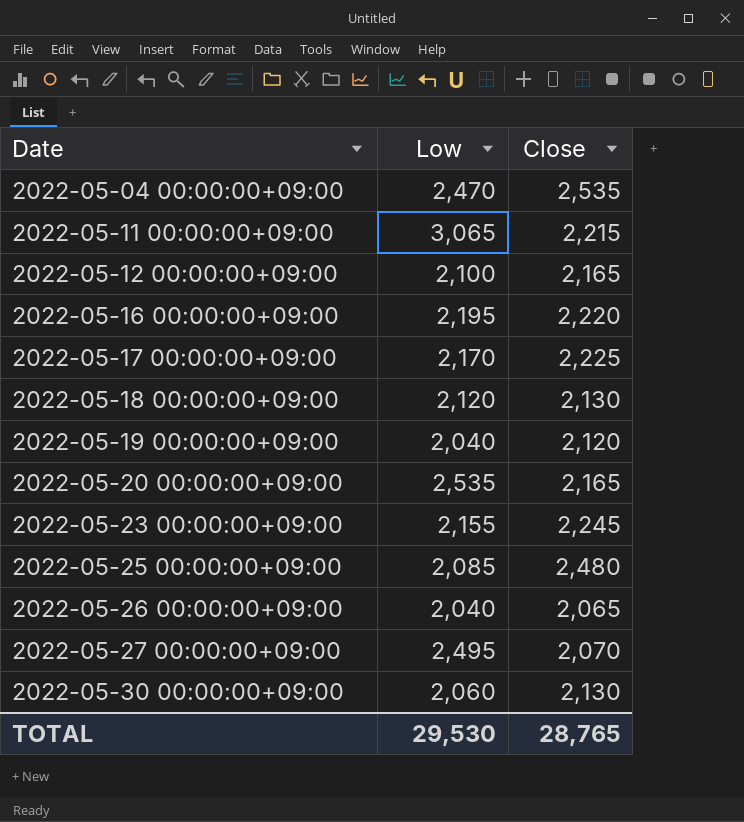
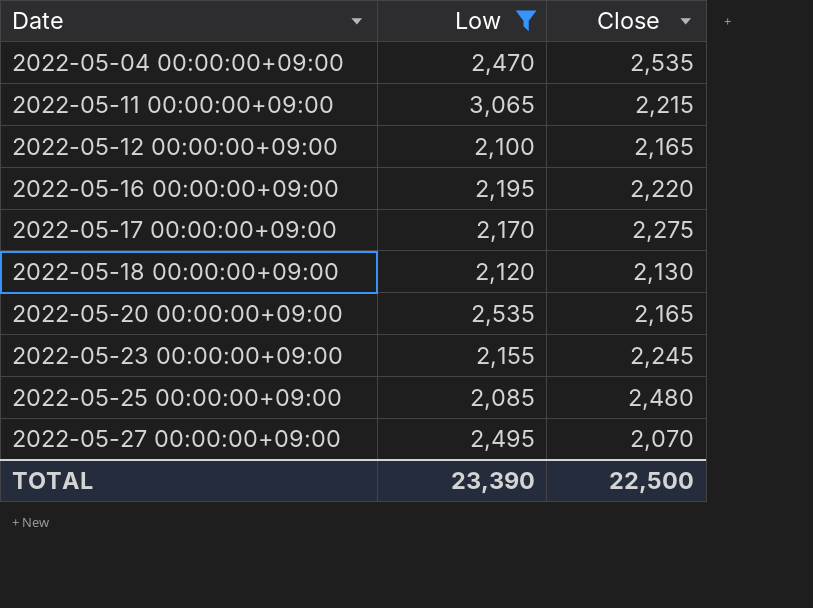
filter: none -> Low >= 2,085
2022-05-17 00:00:00+09:00 | Close: 2,225 -> 2,275
TOTAL | Low: 29,530 -> 23,390
TOTAL | Close: 28,765 -> 22,500

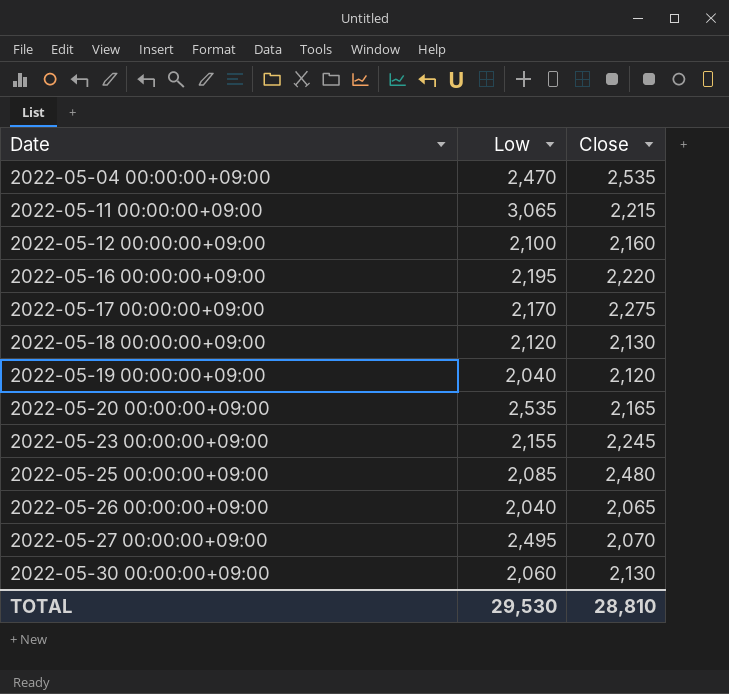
filter: Low >= 2,085 -> none
2022-05-12 00:00:00+09:00 | Close: 2,165 -> 2,160
TOTAL | Low: 23,390 -> 29,530
TOTAL | Close: 22,500 -> 28,810

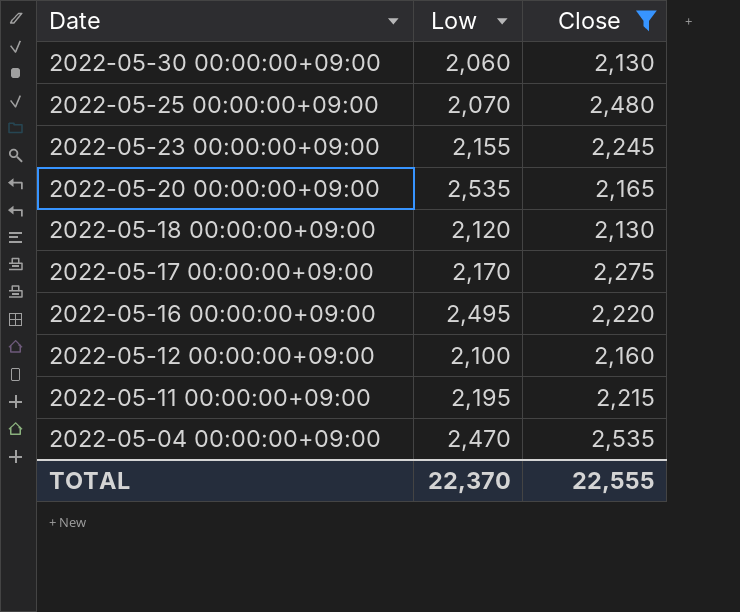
filter: none -> Close >= 2,130
row order: Date ascending -> Date descending
2022-05-25 00:00:00+09:00 | Low: 2,085 -> 2,070
2022-05-16 00:00:00+09:00 | Low: 2,195 -> 2,495
2022-05-11 00:00:00+09:00 | Low: 3,065 -> 2,195
TOTAL | Low: 29,530 -> 22,370
TOTAL | Close: 28,810 -> 22,555

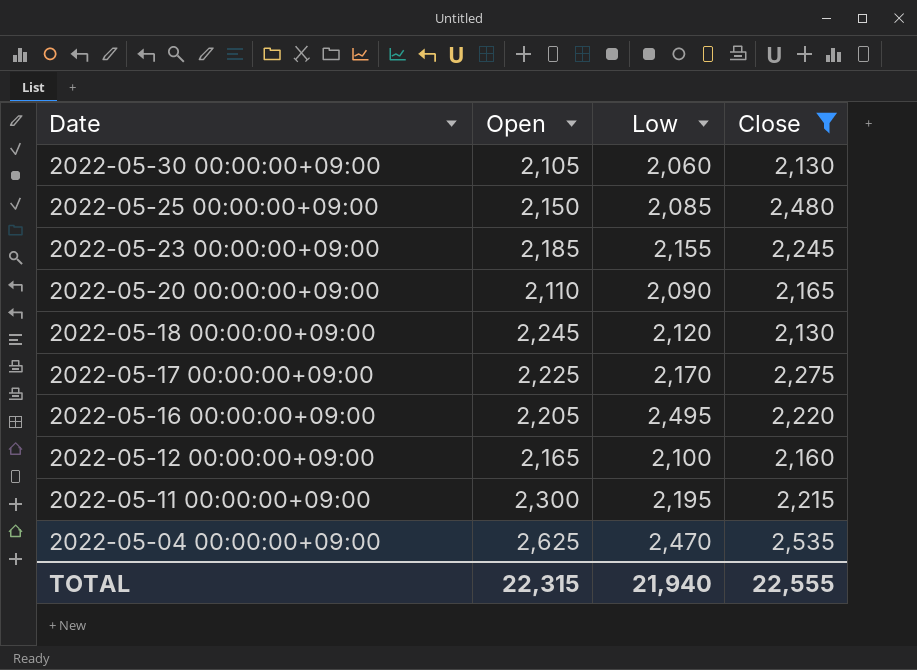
column Open | position: none -> 2
2022-05-25 00:00:00+09:00 | Low: 2,070 -> 2,085
2022-05-20 00:00:00+09:00 | Low: 2,535 -> 2,090
TOTAL | Low: 22,370 -> 21,940

